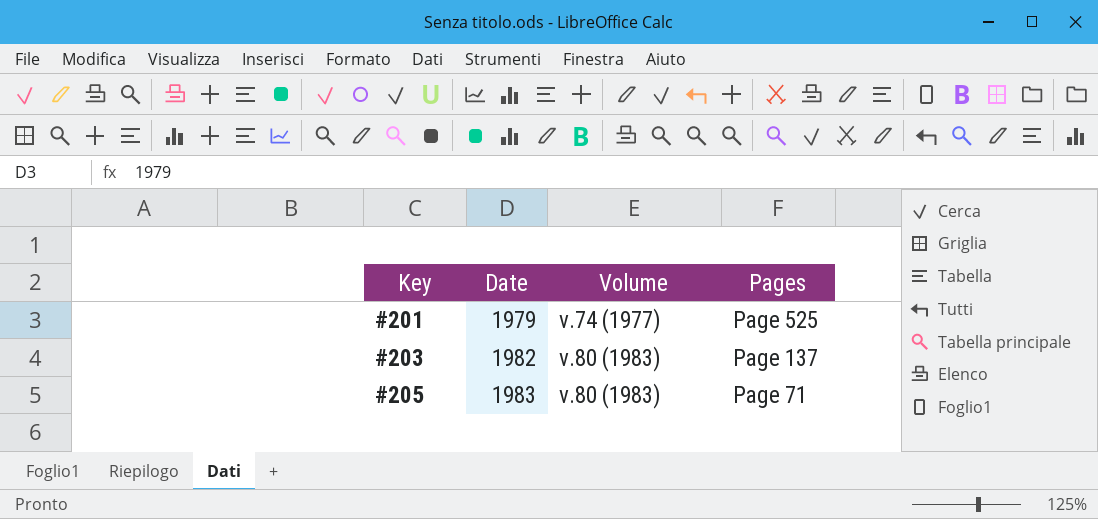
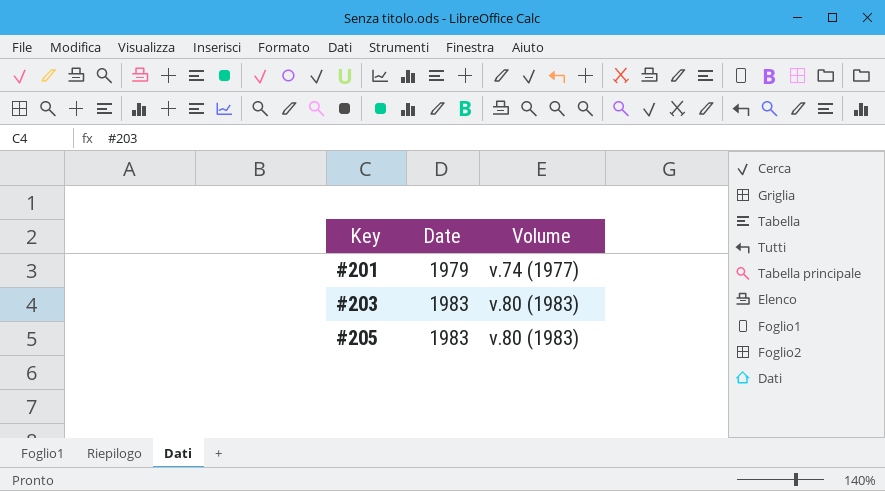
column Pages | position: 4 -> none
#203 | Date: 1982 -> 1983

